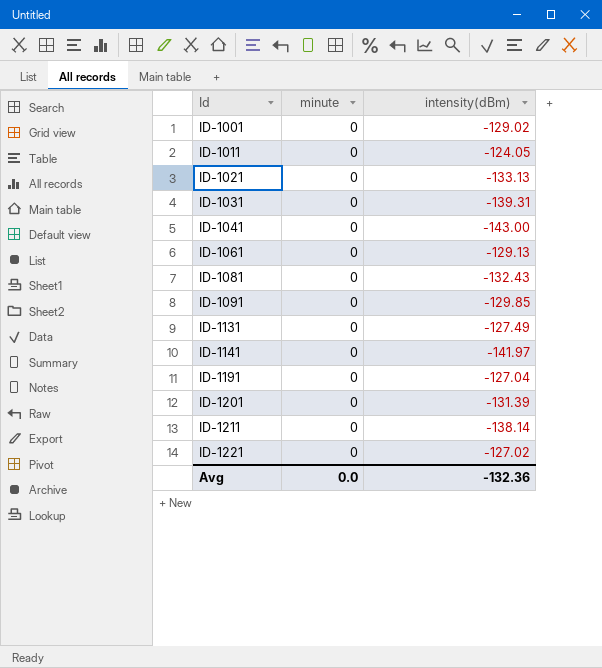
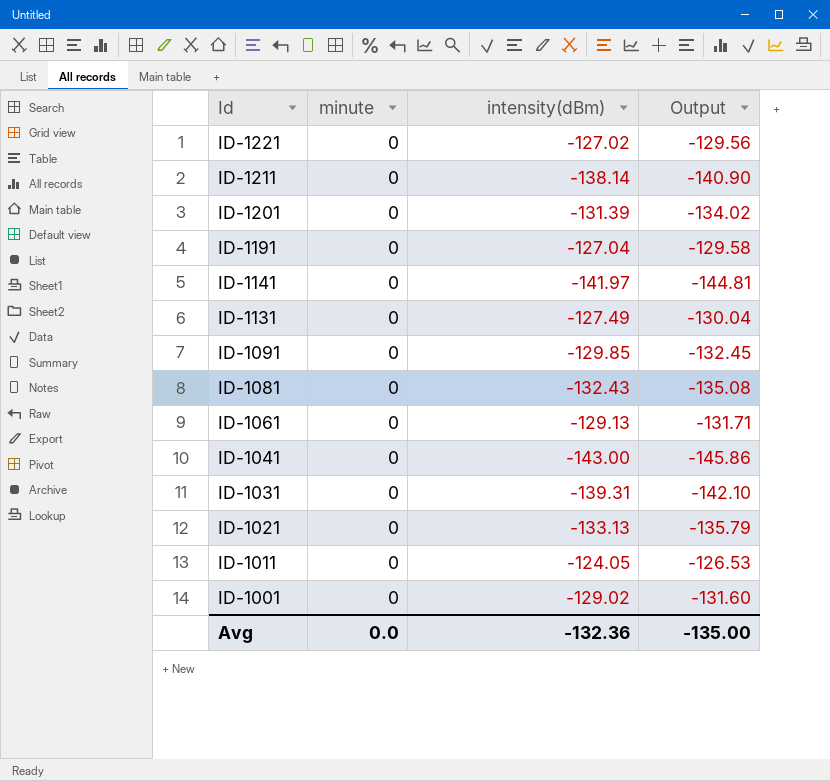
row order: Id ascending -> Id descending
column Output | formula: none -> [intensity(dBm)] * 1.02

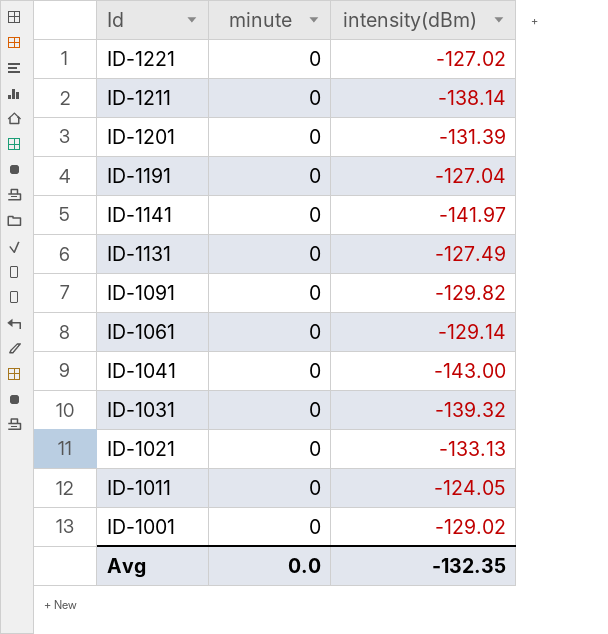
column Output | formula: [intensity(dBm)] * 1.02 -> none
row ID-1081: 0 | -132.43 | -135.08 -> none
ID-1091 | intensity(dBm): -129.85 -> -129.82
ID-1061 | intensity(dBm): -129.13 -> -129.14
ID-1031 | intensity(dBm): -139.31 -> -139.32
Avg | intensity(dBm): -132.36 -> -132.35

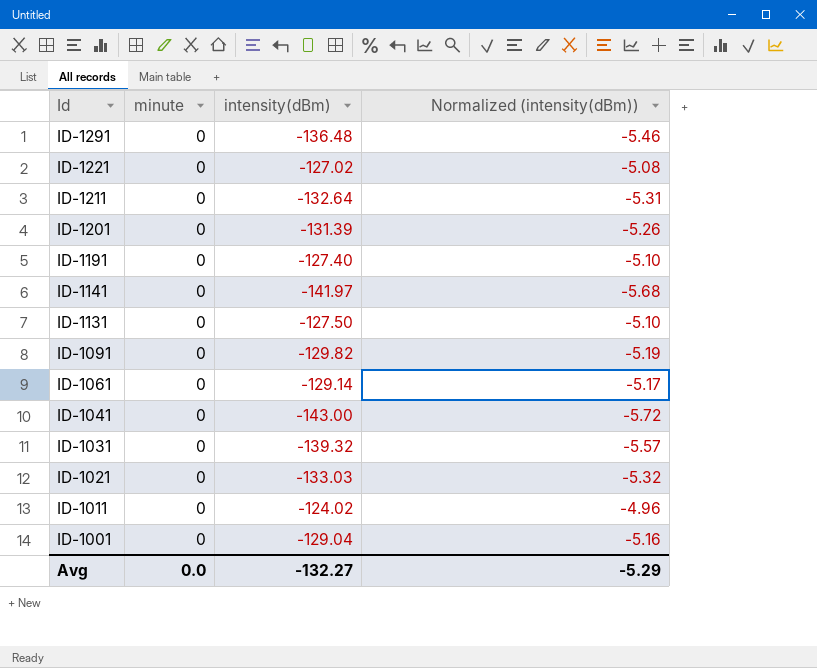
column Normalized (intensity(dBm)) | formula: none -> [intensity(dBm)] * 0.04
row ID-1291: none -> 0 | -136.48 | -5.46
ID-1211 | intensity(dBm): -138.14 -> -132.64
ID-1191 | intensity(dBm): -127.04 -> -127.40
ID-1131 | intensity(dBm): -127.49 -> -127.50
ID-1021 | intensity(dBm): -133.13 -> -133.03
ID-1011 | intensity(dBm): -124.05 -> -124.02
ID-1001 | intensity(dBm): -129.02 -> -129.04
Avg | intensity(dBm): -132.35 -> -132.27

